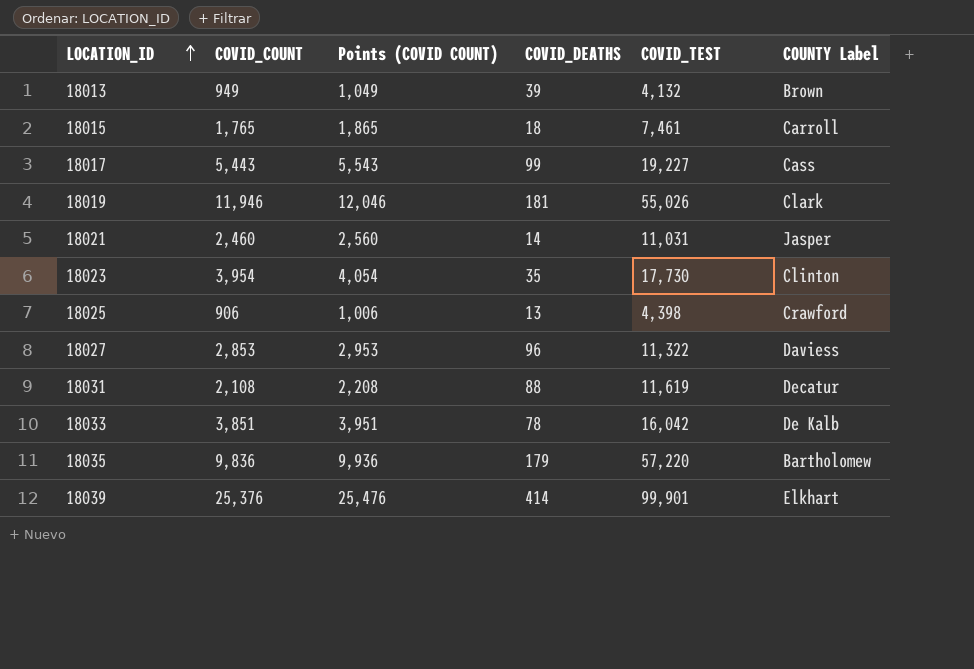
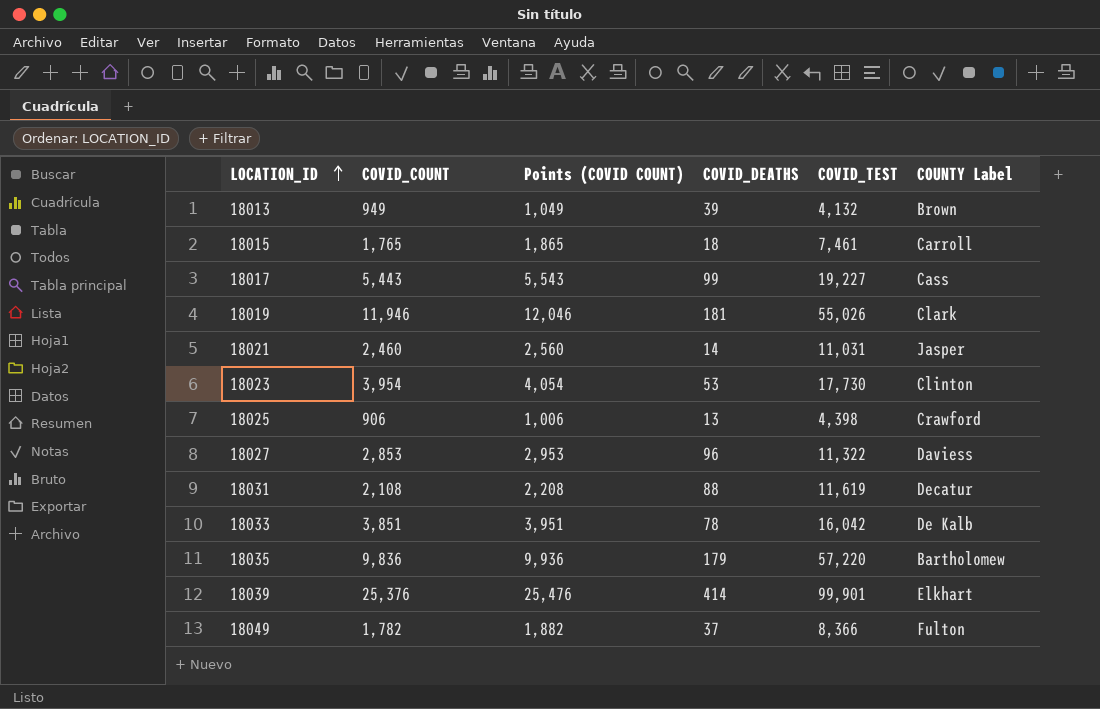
18023 | COVID_DEATHS: 35 -> 53
row 18049: none -> 1,782 | 1,882 | 37 | 8,366 | Fulton

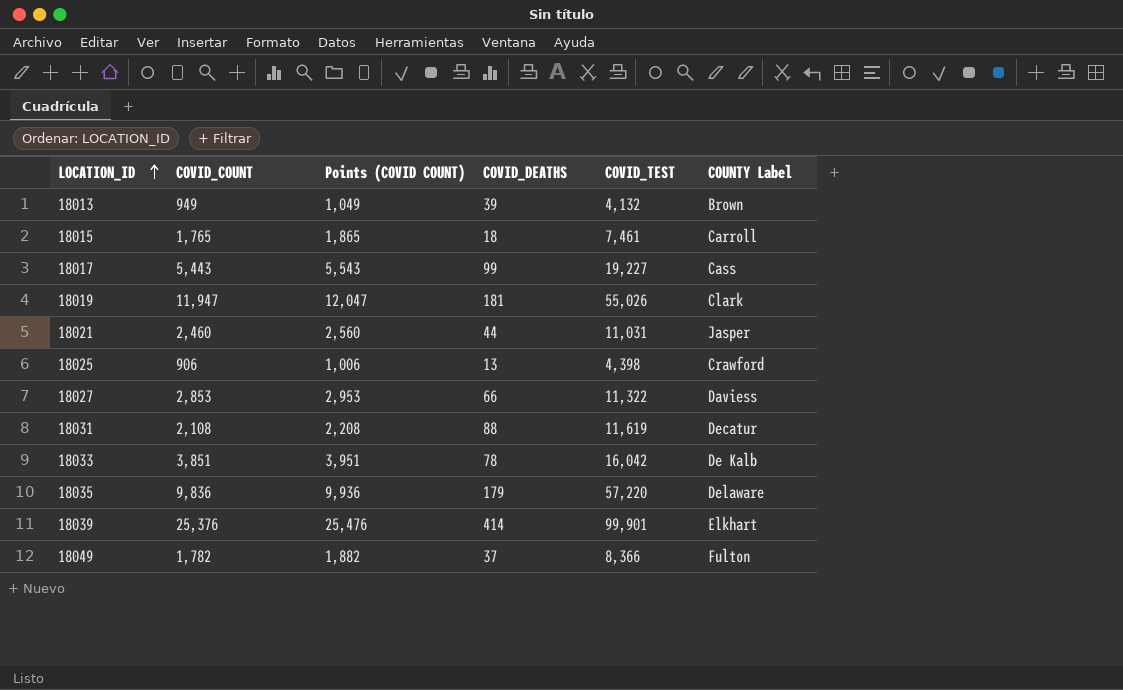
row 18023: 3,954 | 4,054 | 53 | 17,730 | Clinton -> none
18019 | COVID_COUNT: 11,946 -> 11,947
18019 | Points (COVID COUNT): 12,046 -> 12,047
18021 | COVID_DEATHS: 14 -> 44
18027 | COVID_DEATHS: 96 -> 66
18035 | COUNTY Label: Bartholomew -> Delaware

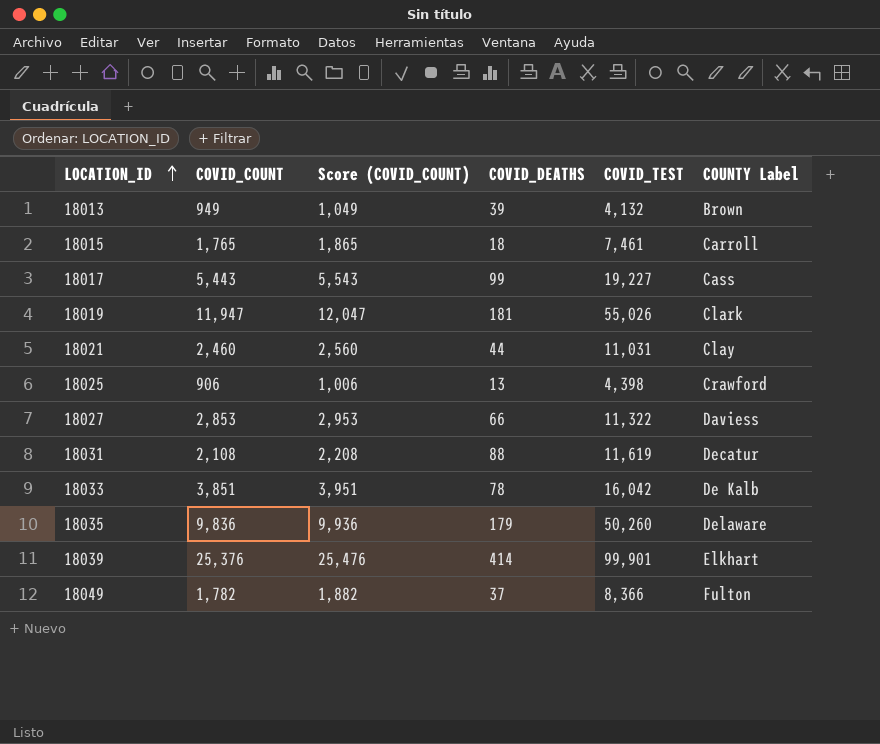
column name: Points (COVID COUNT) -> Score (COVID_COUNT)
18021 | COUNTY Label: Jasper -> Clay
18035 | COVID_TEST: 57,220 -> 50,260

